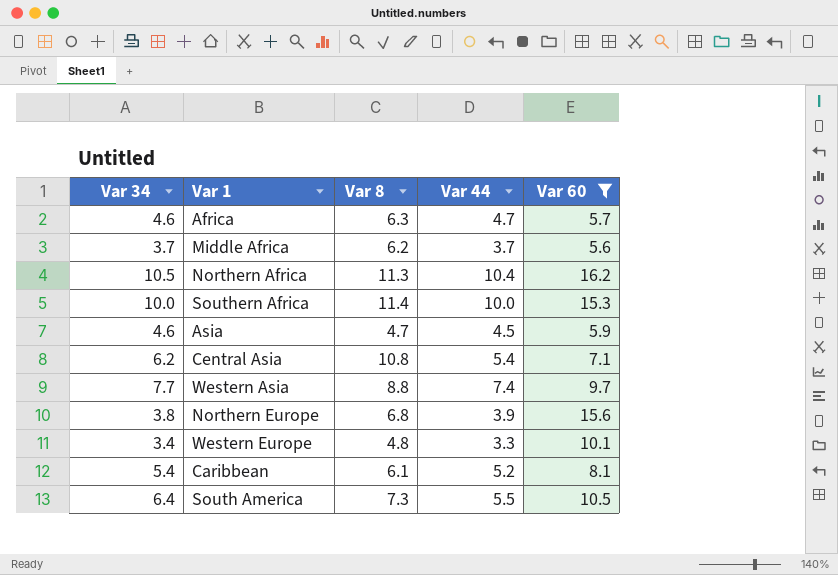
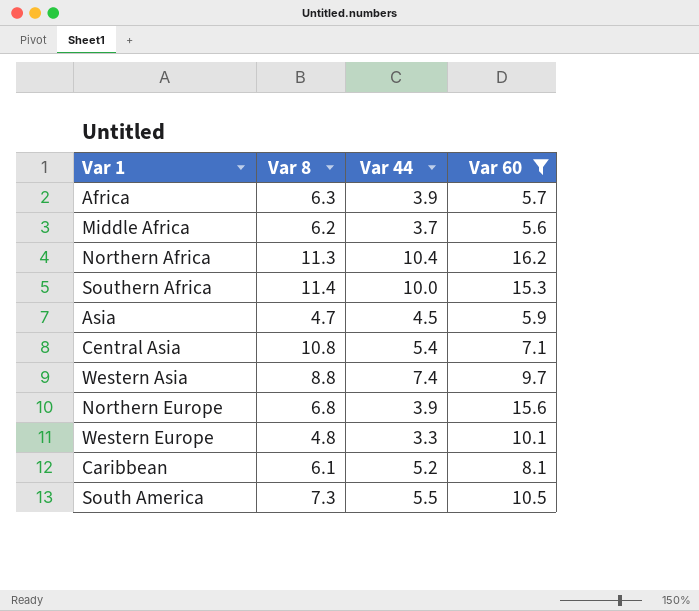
column Var 34 | position: 1 -> none
Africa | Var 44: 4.7 -> 3.9

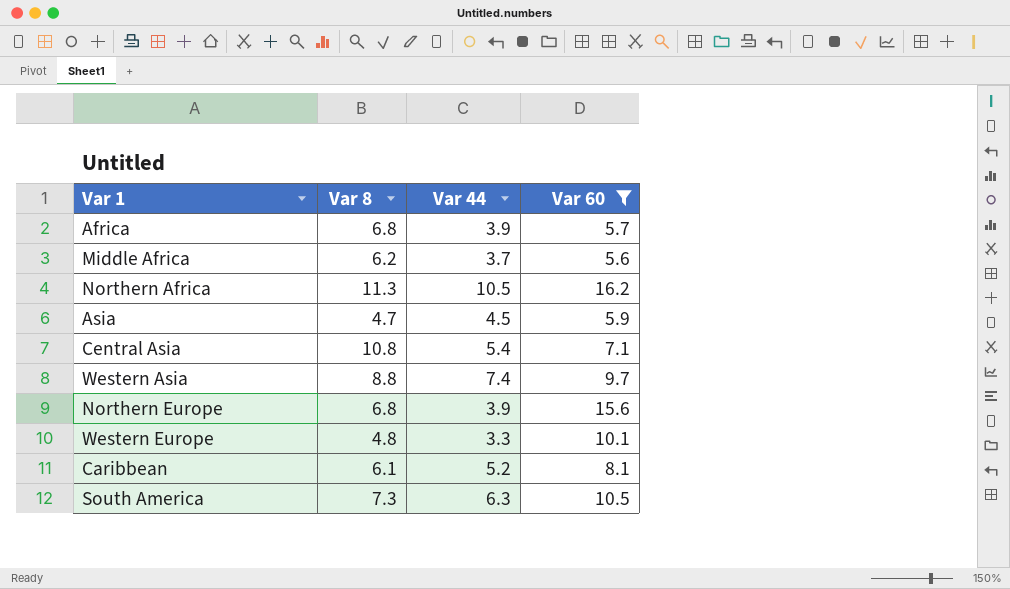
row Southern Africa: 11.4 | 10.0 | 15.3 -> none
Africa | Var 8: 6.3 -> 6.8
Northern Africa | Var 44: 10.4 -> 10.5
South America | Var 44: 5.5 -> 6.3

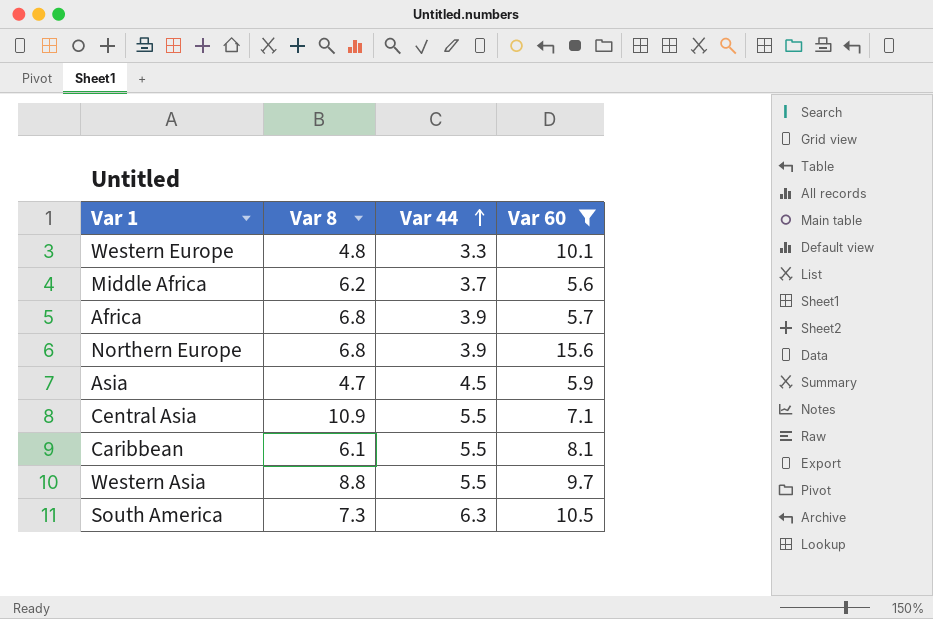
row order: none -> Var 44 ascending
row Northern Africa: 11.3 | 10.5 | 16.2 -> none
Central Asia | Var 8: 10.8 -> 10.9
Central Asia | Var 44: 5.4 -> 5.5
Caribbean | Var 44: 5.2 -> 5.5
Western Asia | Var 44: 7.4 -> 5.5

